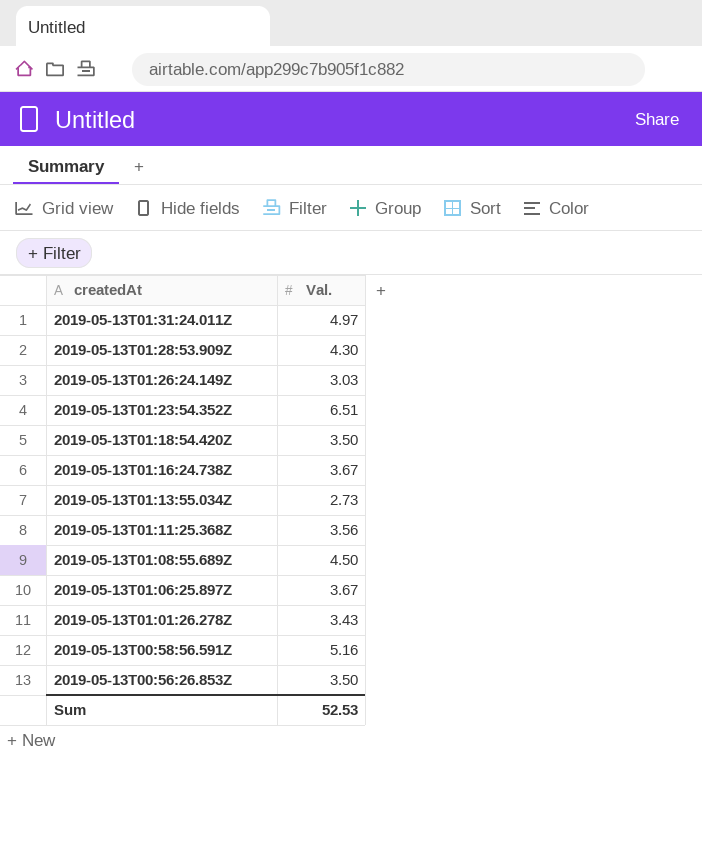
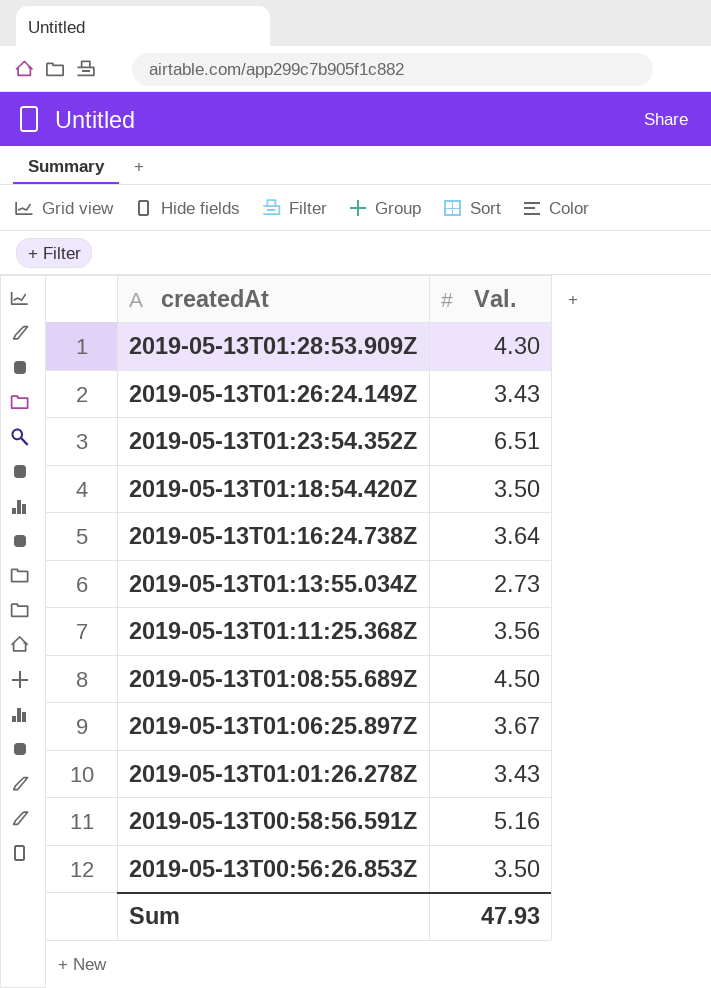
row 2019-05-13T01:31:24.011Z: 4.97 -> none
2019-05-13T01:26:24.149Z | Val.: 3.03 -> 3.43
2019-05-13T01:16:24.738Z | Val.: 3.67 -> 3.64
Sum | Val.: 52.53 -> 47.93

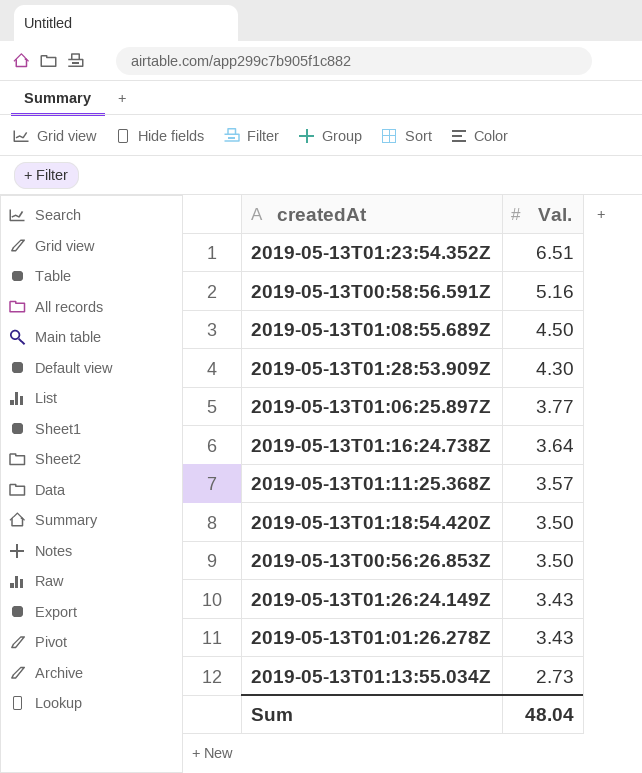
row order: createdAt descending -> Val. descending
2019-05-13T01:06:25.897Z | Val.: 3.67 -> 3.77
2019-05-13T01:11:25.368Z | Val.: 3.56 -> 3.57
Sum | Val.: 47.93 -> 48.04

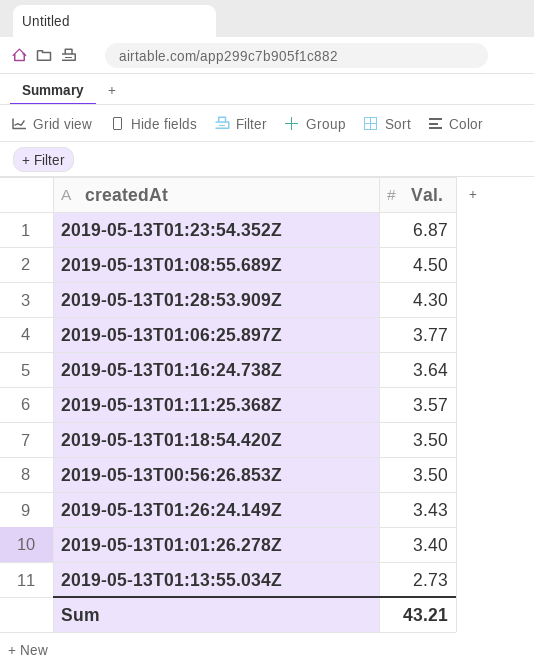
row 2019-05-13T00:58:56.591Z: 5.16 -> none
2019-05-13T01:23:54.352Z | Val.: 6.51 -> 6.87
2019-05-13T01:01:26.278Z | Val.: 3.43 -> 3.40
Sum | Val.: 48.04 -> 43.21

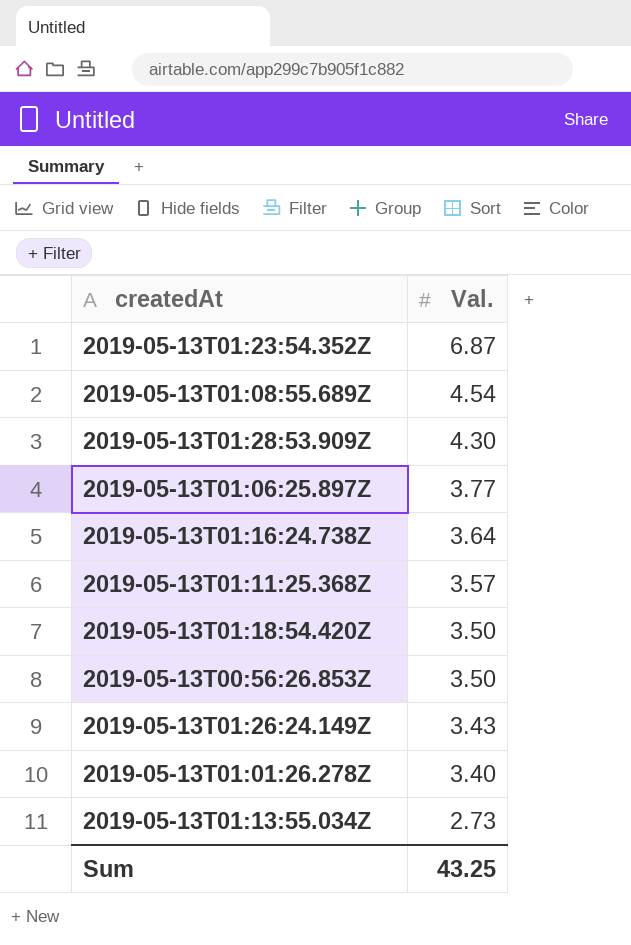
2019-05-13T01:08:55.689Z | Val.: 4.50 -> 4.54
Sum | Val.: 43.21 -> 43.25

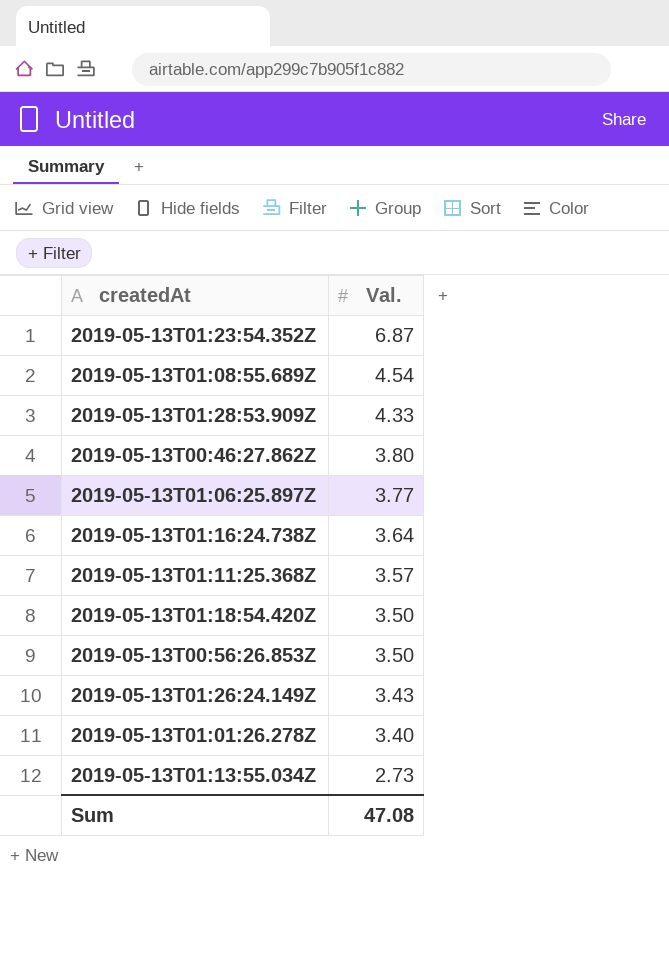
2019-05-13T01:28:53.909Z | Val.: 4.30 -> 4.33
row 2019-05-13T00:46:27.862Z: none -> 3.80
Sum | Val.: 43.25 -> 47.08

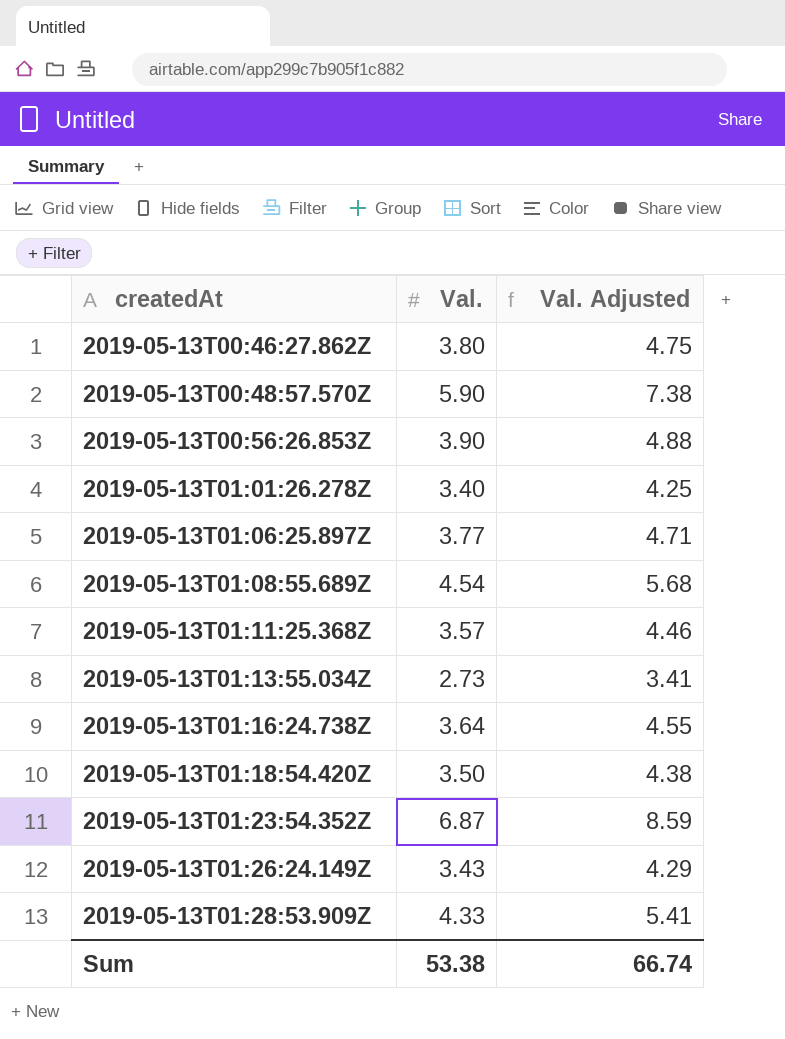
row order: Val. descending -> createdAt ascending
column Val. Adjusted | formula: none -> [Val.] * 1.25
row 2019-05-13T00:48:57.570Z: none -> 5.90 | 7.38
2019-05-13T00:56:26.853Z | Val.: 3.50 -> 3.90
Sum | Val.: 47.08 -> 53.38

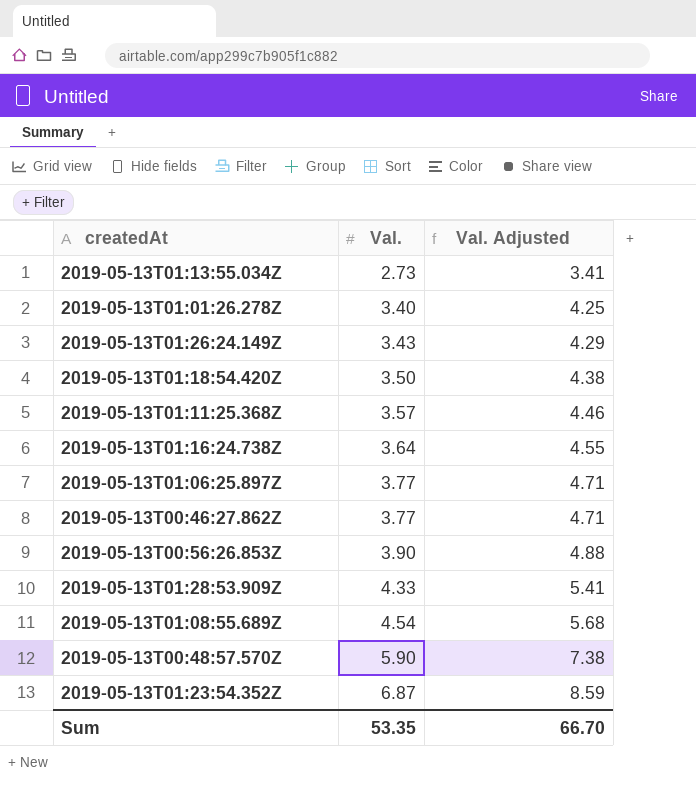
row order: createdAt ascending -> Val. ascending
2019-05-13T00:46:27.862Z | Val.: 3.80 -> 3.77
2019-05-13T00:46:27.862Z | Val. Adjusted: 4.75 -> 4.71
Sum | Val.: 53.38 -> 53.35
Sum | Val. Adjusted: 66.74 -> 66.70

